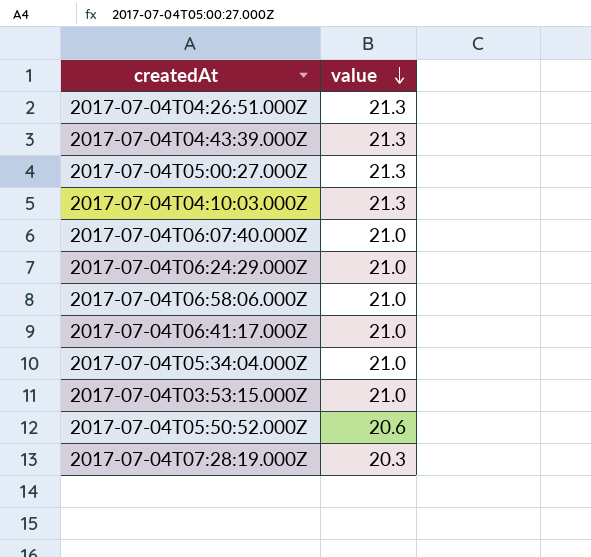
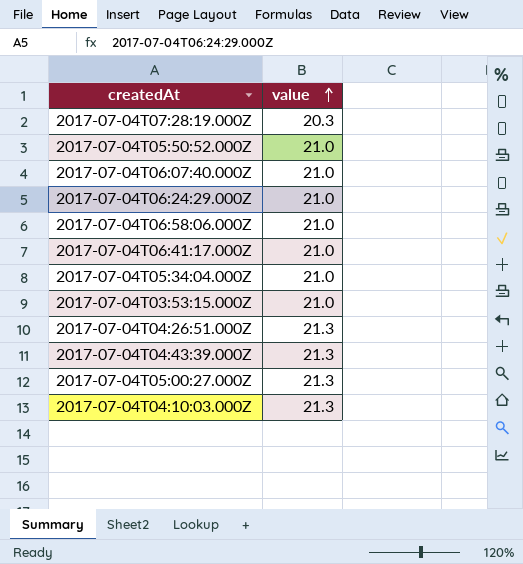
row order: value descending -> value ascending
2017-07-04T05:50:52.000Z | value: 20.6 -> 21.0

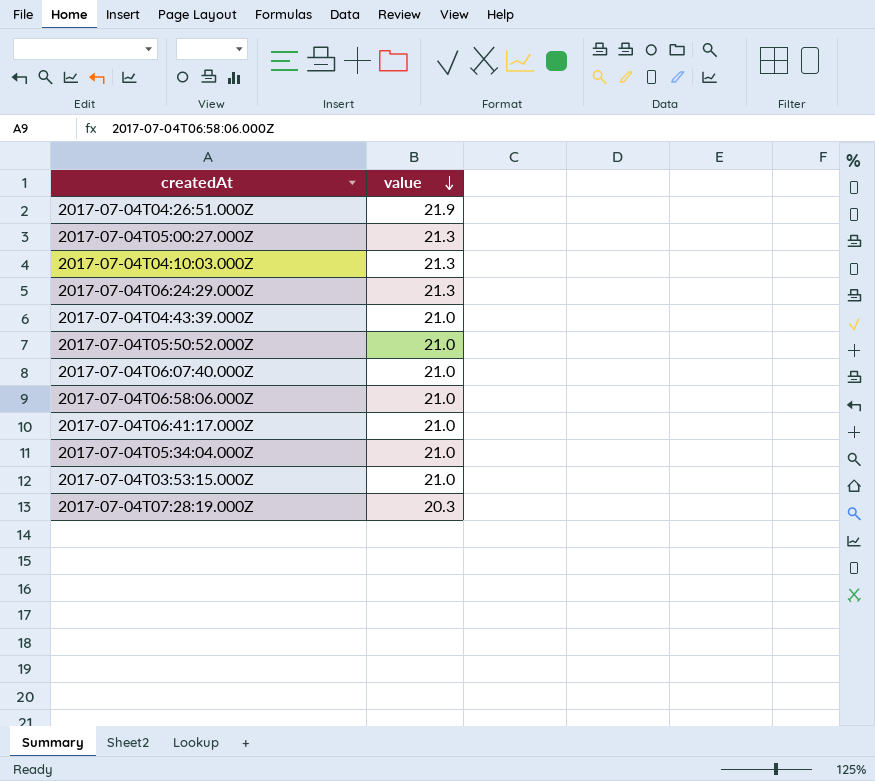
row order: value ascending -> value descending
2017-07-04T04:26:51.000Z | value: 21.3 -> 21.9
2017-07-04T06:24:29.000Z | value: 21.0 -> 21.3
2017-07-04T04:43:39.000Z | value: 21.3 -> 21.0

